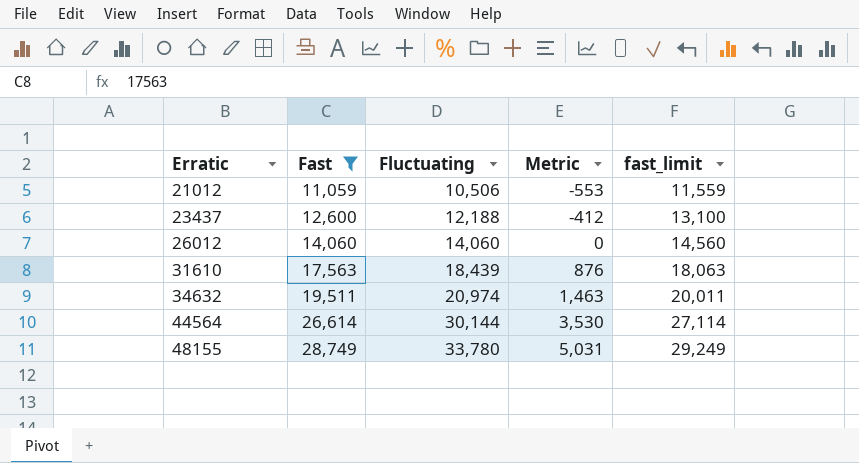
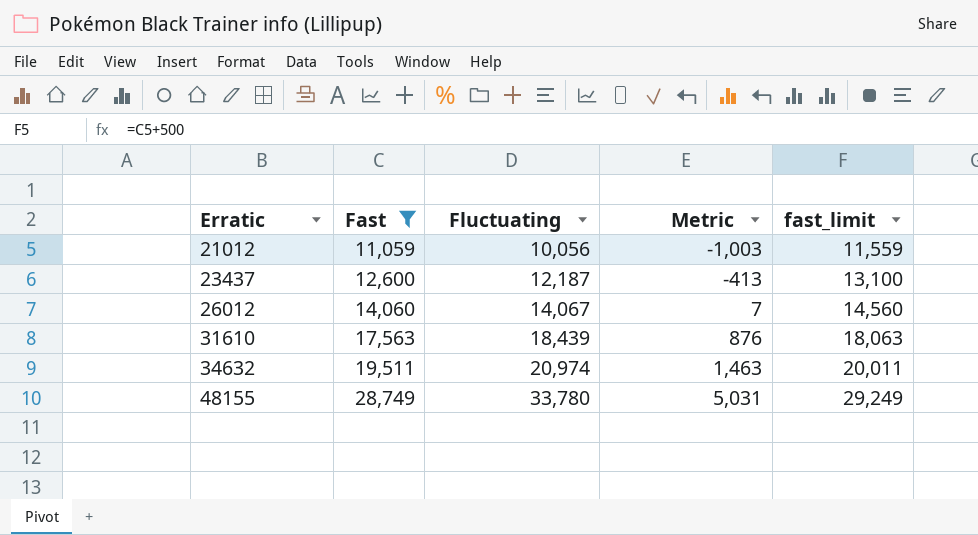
row 44564: 26,614 | 30,144 | 3,530 | 27,114 -> none
21012 | Fluctuating: 10,506 -> 10,056
21012 | Metric: -553 -> -1,003
23437 | Fluctuating: 12,188 -> 12,187
23437 | Metric: -412 -> -413
26012 | Fluctuating: 14,060 -> 14,067
26012 | Metric: 0 -> 7

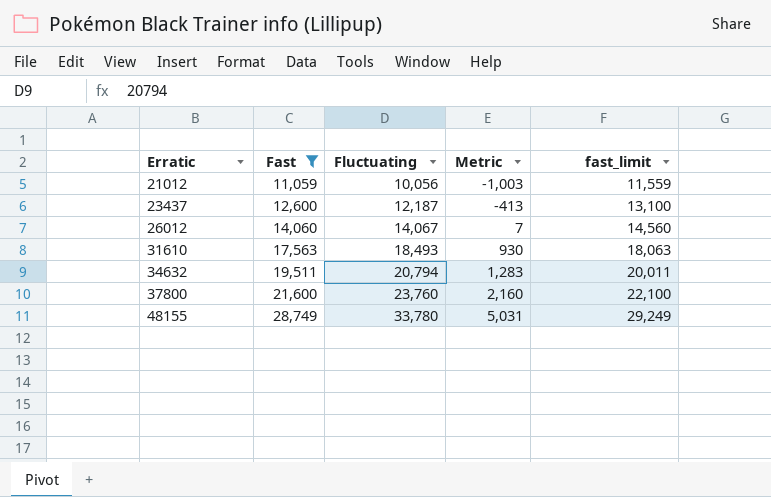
31610 | Fluctuating: 18,439 -> 18,493
31610 | Metric: 876 -> 930
34632 | Fluctuating: 20,974 -> 20,794
34632 | Metric: 1,463 -> 1,283
row 37800: none -> 21,600 | 23,760 | 2,160 | 22,100

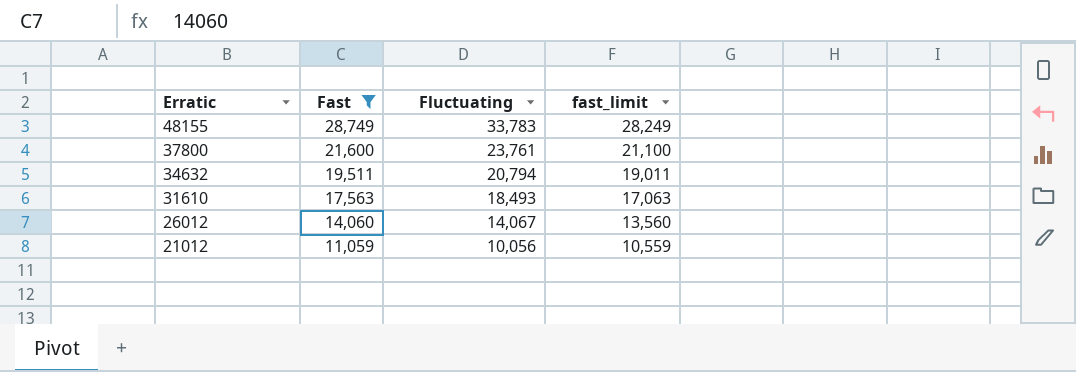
row order: Erratic ascending -> Erratic descending
column Metric | formula: [Fluctuating] - [Fast] -> none
column fast_limit | formula: [Fast] + 500 -> [Fast] - 500
row 23437: 12,600 | 12,187 | -413 | 13,100 -> none
48155 | Fluctuating: 33,780 -> 33,783
37800 | Fluctuating: 23,760 -> 23,761

